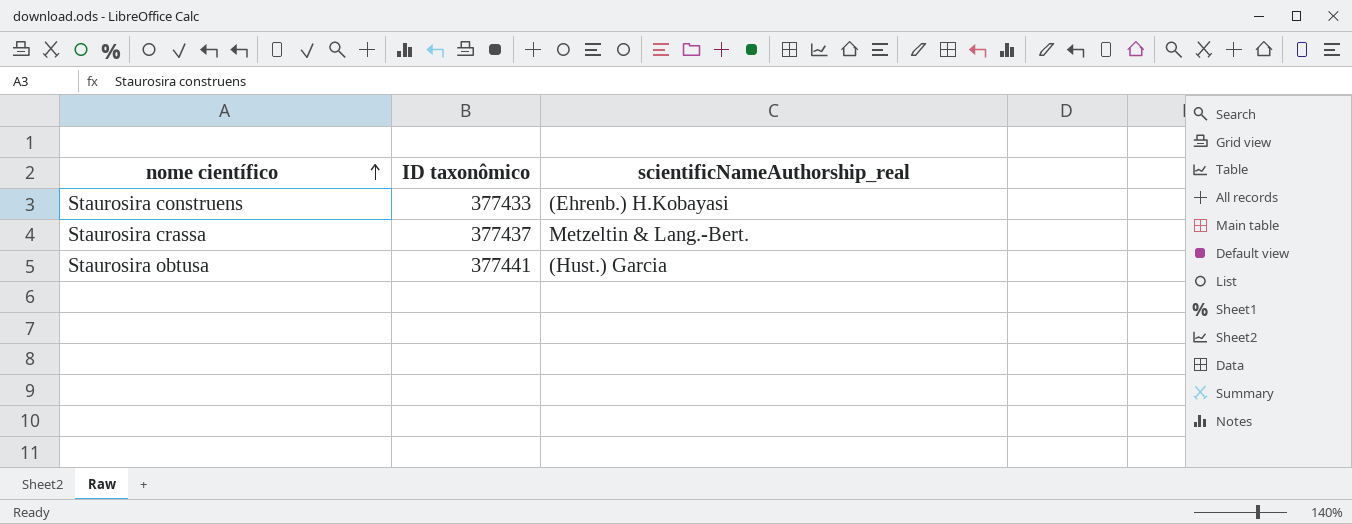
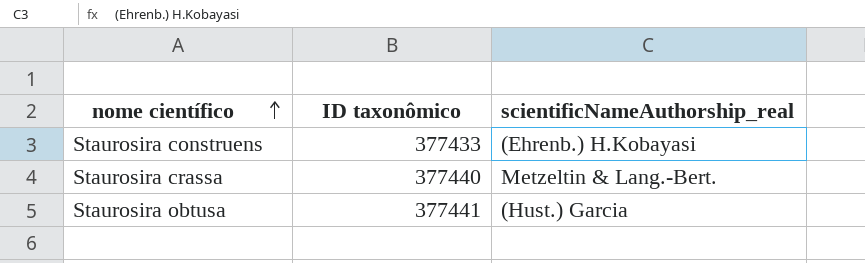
Staurosira crassa | ID taxonômico: 377437 -> 377440

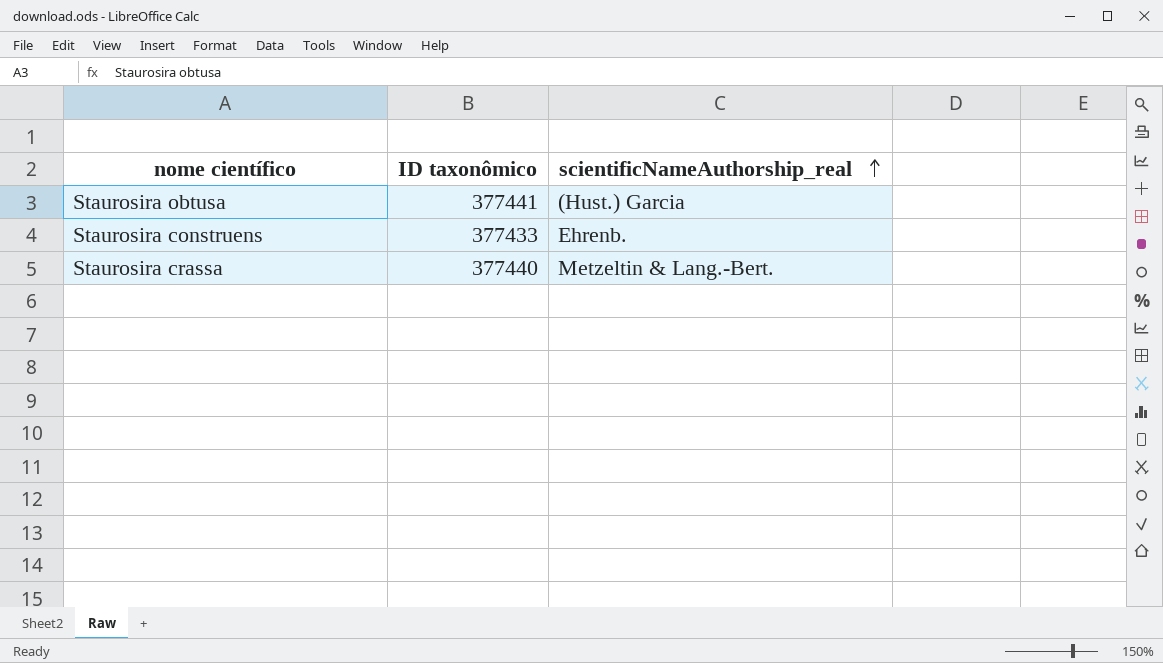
row order: nome científico ascending -> scientificNameAuthorship_real ascending
Staurosira construens | scientificNameAuthorship_real: (Ehrenb.) H.Kobayasi -> Ehrenb.

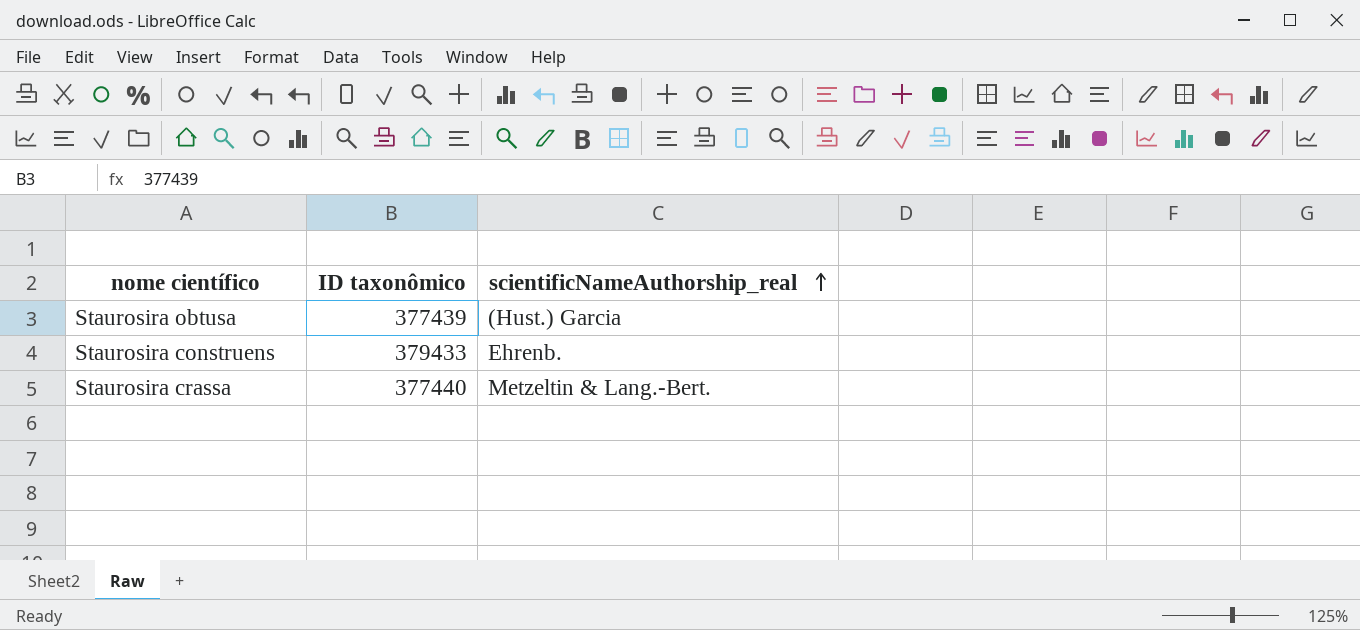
Staurosira obtusa | ID taxonômico: 377441 -> 377439
Staurosira construens | ID taxonômico: 377433 -> 379433

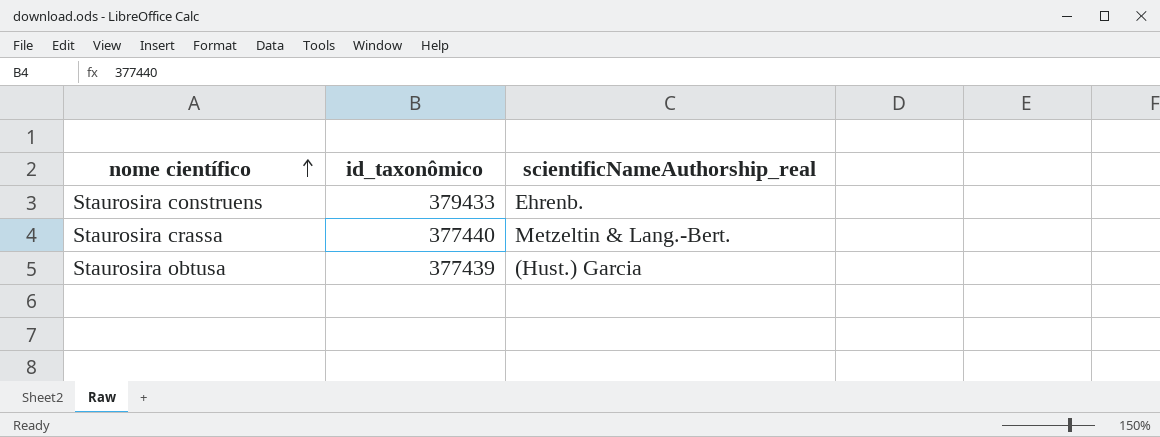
row order: scientificNameAuthorship_real ascending -> nome científico ascending
column name: ID taxonômico -> id_taxonômico

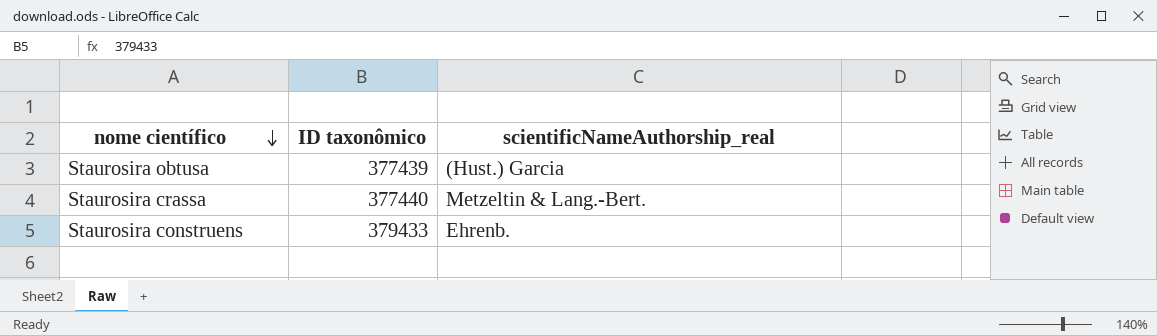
row order: nome científico ascending -> nome científico descending
column name: id_taxonômico -> ID taxonômico

